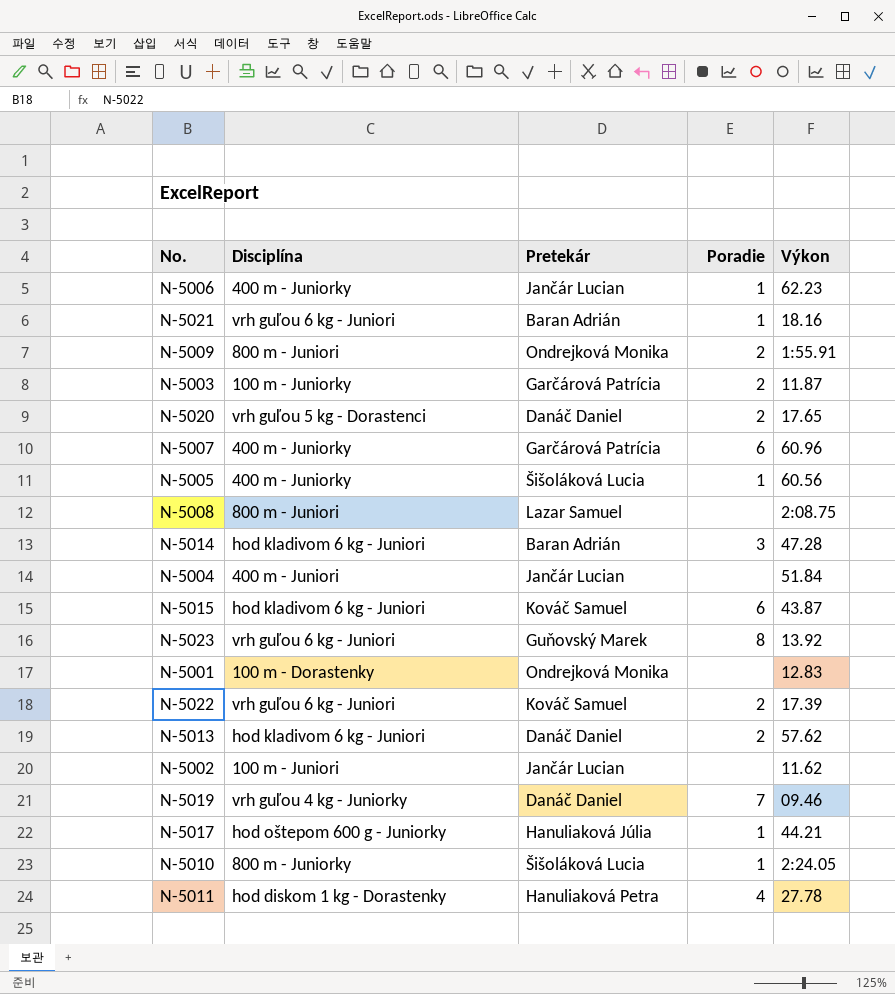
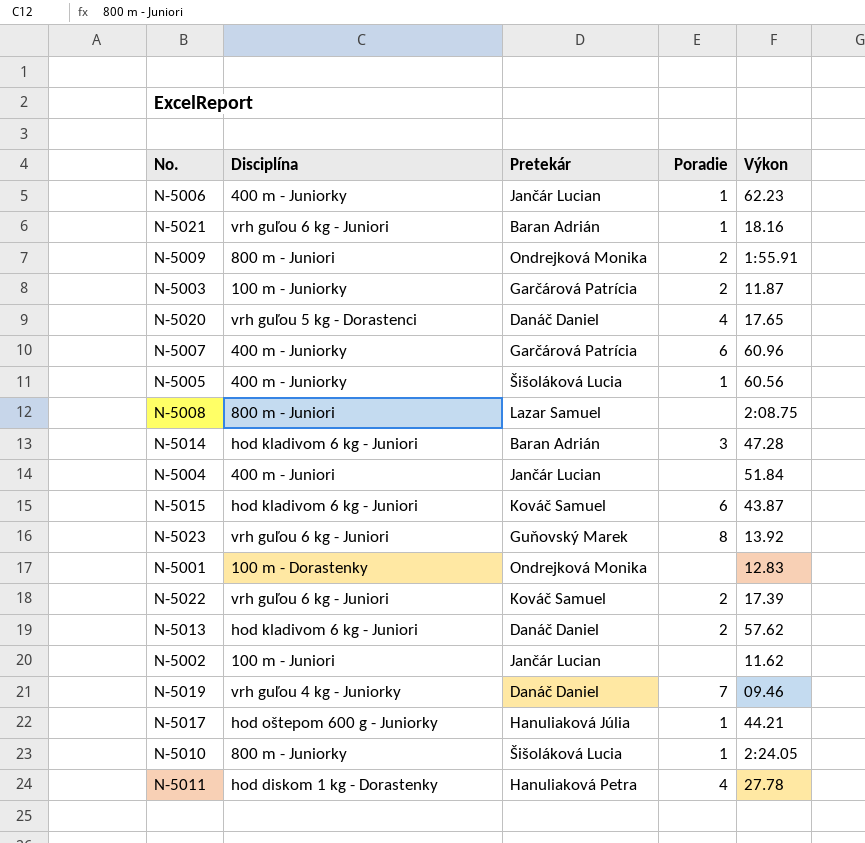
N-5020 | Poradie: 2 -> 4

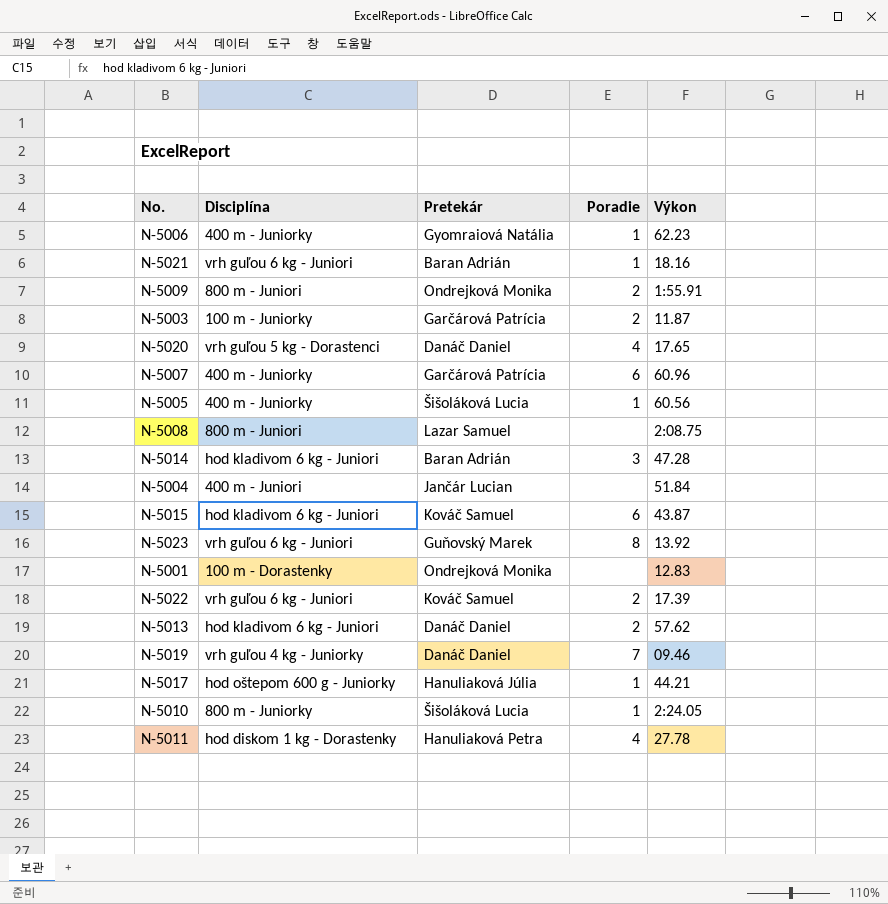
row N-5002: 100 m - Juniori | Jančár Lucian | none | 11.62 -> none
N-5006 | Pretekár: Jančár Lucian -> Gyomraiová Natália

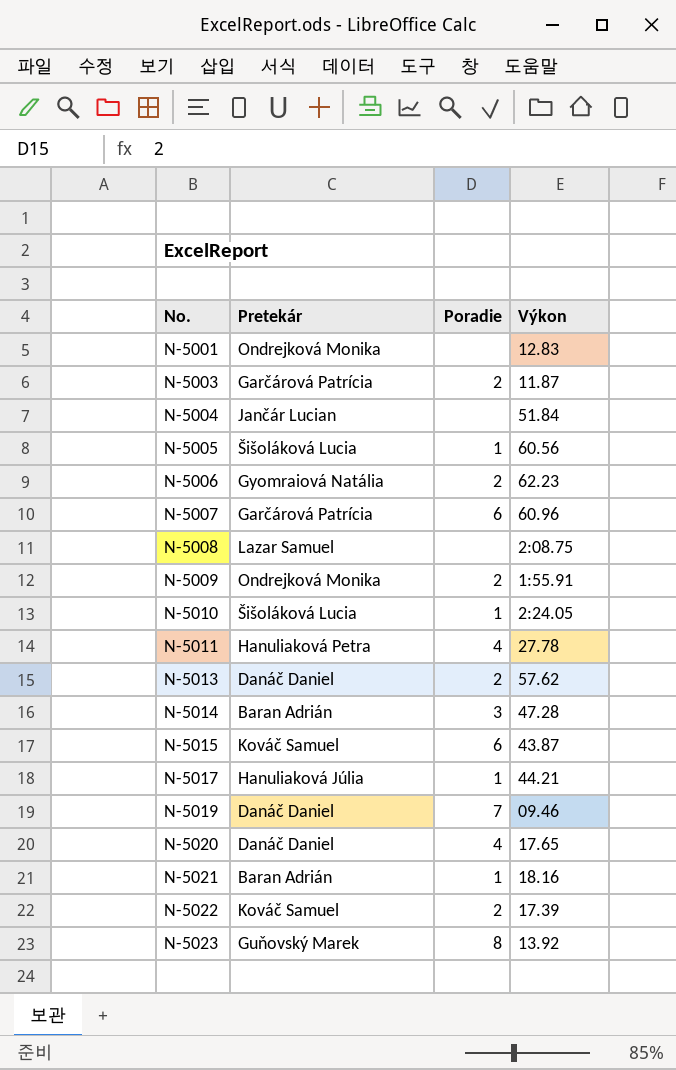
row order: none -> No. ascending
column Disciplína | position: 2 -> none
N-5006 | Poradie: 1 -> 2

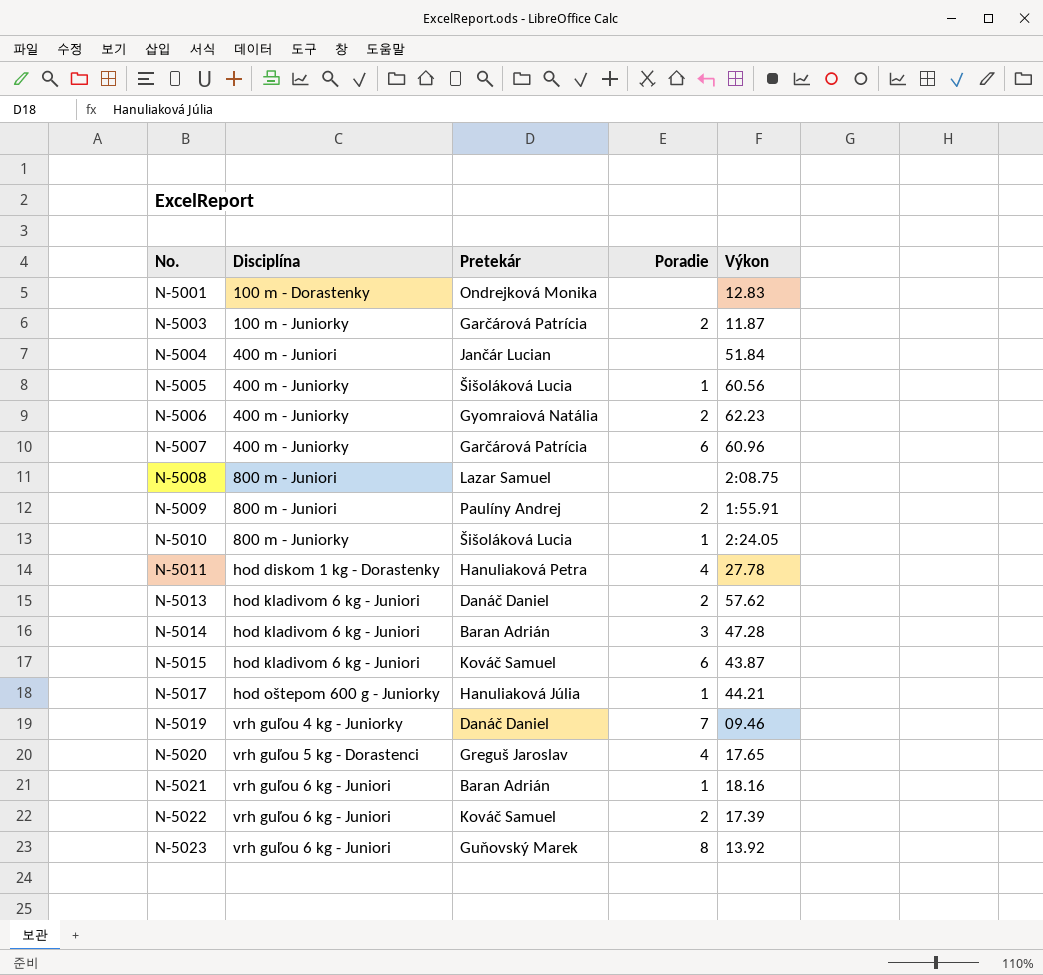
column Disciplína | position: none -> 2
N-5009 | Pretekár: Ondrejková Monika -> Paulíny Andrej
N-5020 | Pretekár: Danáč Daniel -> Greguš Jaroslav

